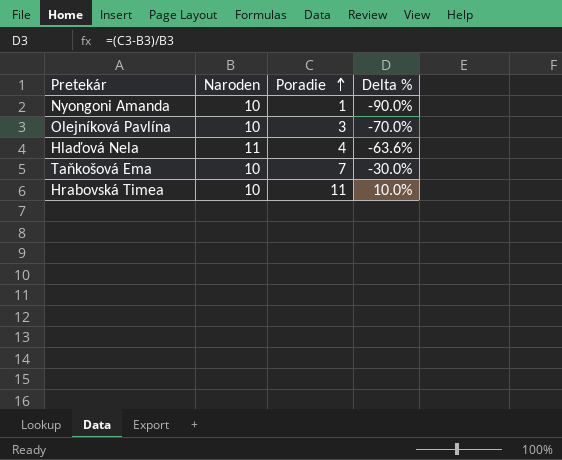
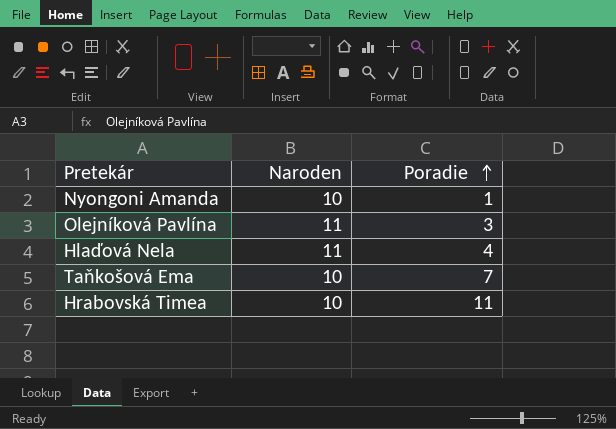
column Delta % | formula: ([Poradie] - [Naroden]) / [Naroden] -> none
Olejníková Pavlína | Naroden: 10 -> 11

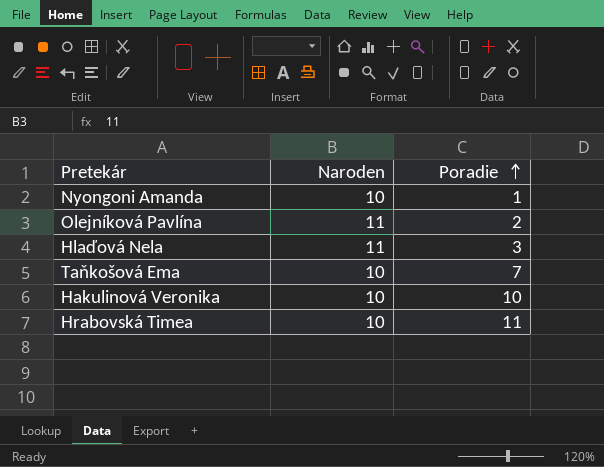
Olejníková Pavlína | Poradie: 3 -> 2
Hlaďová Nela | Poradie: 4 -> 3
row Hakulinová Veronika: none -> 10 | 10

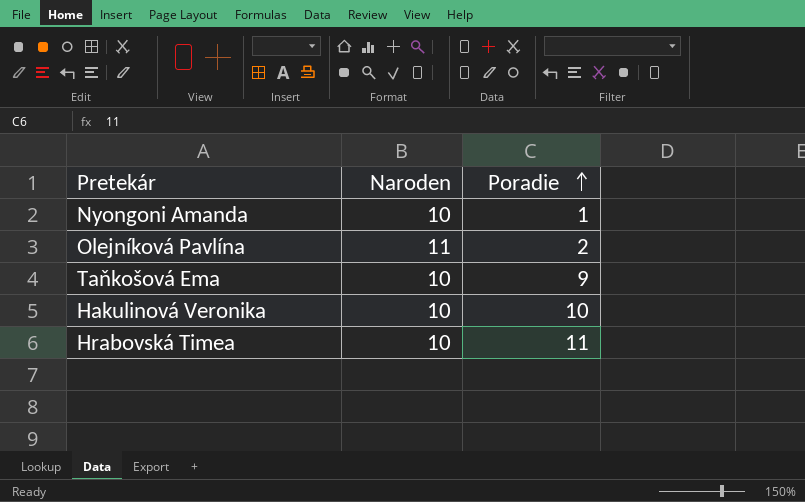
row Hlaďová Nela: 11 | 3 -> none
Taňkošová Ema | Poradie: 7 -> 9

